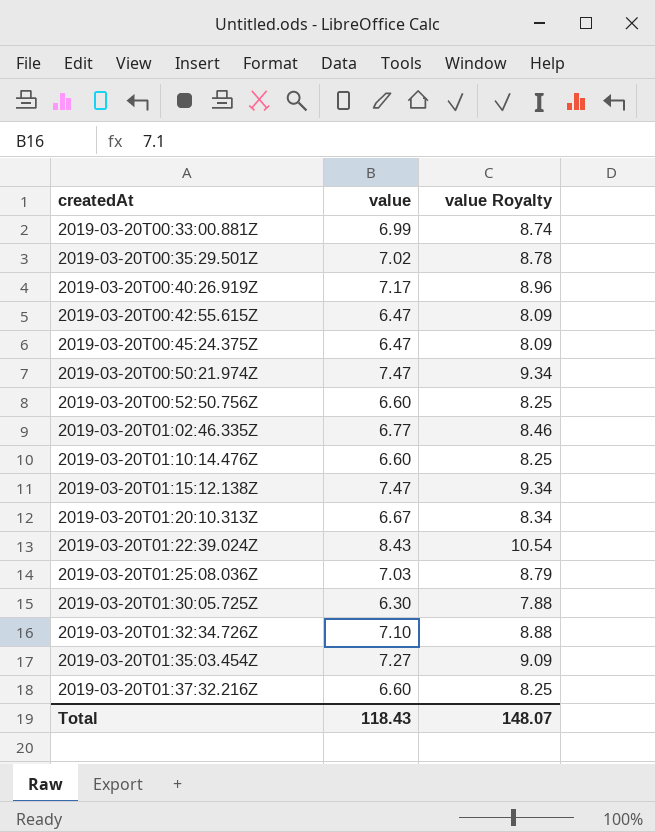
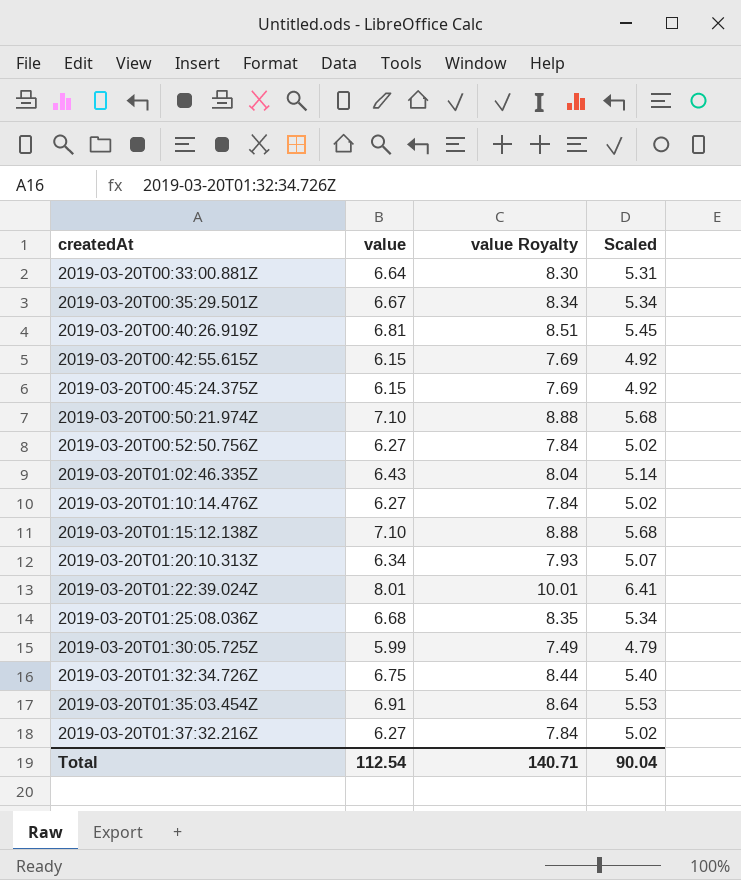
column Scaled | formula: none -> [value] * 0.8
2019-03-20T00:33:00.881Z | value: 6.99 -> 6.64
2019-03-20T00:33:00.881Z | value Royalty: 8.74 -> 8.30
2019-03-20T00:35:29.501Z | value: 7.02 -> 6.67
2019-03-20T00:35:29.501Z | value Royalty: 8.78 -> 8.34
2019-03-20T00:40:26.919Z | value: 7.17 -> 6.81
2019-03-20T00:40:26.919Z | value Royalty: 8.96 -> 8.51
2019-03-20T00:42:55.615Z | value: 6.47 -> 6.15
2019-03-20T00:42:55.615Z | value Royalty: 8.09 -> 7.69
2019-03-20T00:45:24.375Z | value: 6.47 -> 6.15
2019-03-20T00:45:24.375Z | value Royalty: 8.09 -> 7.69
2019-03-20T00:50:21.974Z | value: 7.47 -> 7.10
2019-03-20T00:50:21.974Z | value Royalty: 9.34 -> 8.88
2019-03-20T00:52:50.756Z | value: 6.60 -> 6.27
2019-03-20T00:52:50.756Z | value Royalty: 8.25 -> 7.84
2019-03-20T01:02:46.335Z | value: 6.77 -> 6.43
2019-03-20T01:02:46.335Z | value Royalty: 8.46 -> 8.04
2019-03-20T01:10:14.476Z | value: 6.60 -> 6.27
2019-03-20T01:10:14.476Z | value Royalty: 8.25 -> 7.84
2019-03-20T01:15:12.138Z | value: 7.47 -> 7.10
2019-03-20T01:15:12.138Z | value Royalty: 9.34 -> 8.88
2019-03-20T01:20:10.313Z | value: 6.67 -> 6.34
2019-03-20T01:20:10.313Z | value Royalty: 8.34 -> 7.93
2019-03-20T01:22:39.024Z | value: 8.43 -> 8.01
2019-03-20T01:22:39.024Z | value Royalty: 10.54 -> 10.01
2019-03-20T01:25:08.036Z | value: 7.03 -> 6.68
2019-03-20T01:25:08.036Z | value Royalty: 8.79 -> 8.35
2019-03-20T01:30:05.725Z | value: 6.30 -> 5.99
2019-03-20T01:30:05.725Z | value Royalty: 7.88 -> 7.49
2019-03-20T01:32:34.726Z | value: 7.10 -> 6.75
2019-03-20T01:32:34.726Z | value Royalty: 8.88 -> 8.44
2019-03-20T01:35:03.454Z | value: 7.27 -> 6.91
2019-03-20T01:35:03.454Z | value Royalty: 9.09 -> 8.64
2019-03-20T01:37:32.216Z | value: 6.60 -> 6.27
2019-03-20T01:37:32.216Z | value Royalty: 8.25 -> 7.84
Total | value: 118.43 -> 112.54
Total | value Royalty: 148.07 -> 140.71

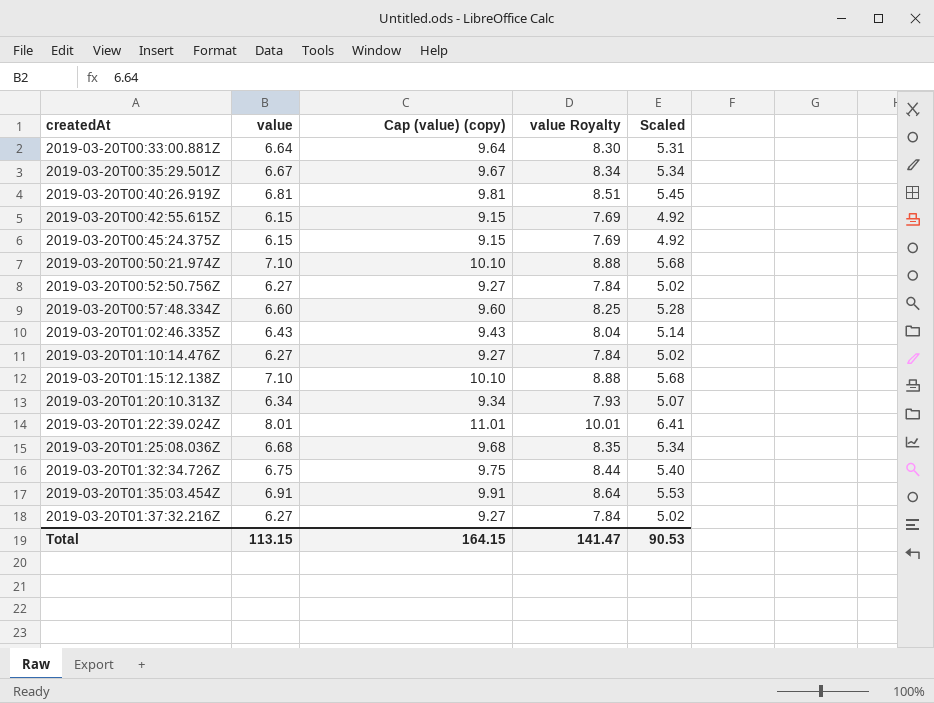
column Cap (value) (copy) | formula: none -> [value] + 3
row 2019-03-20T01:30:05.725Z: 5.99 | 7.49 | 4.79 -> none
row 2019-03-20T00:57:48.334Z: none -> 6.60 | 9.60 | 8.25 | 5.28
Total | value: 112.54 -> 113.15
Total | value Royalty: 140.71 -> 141.47
Total | Scaled: 90.04 -> 90.53

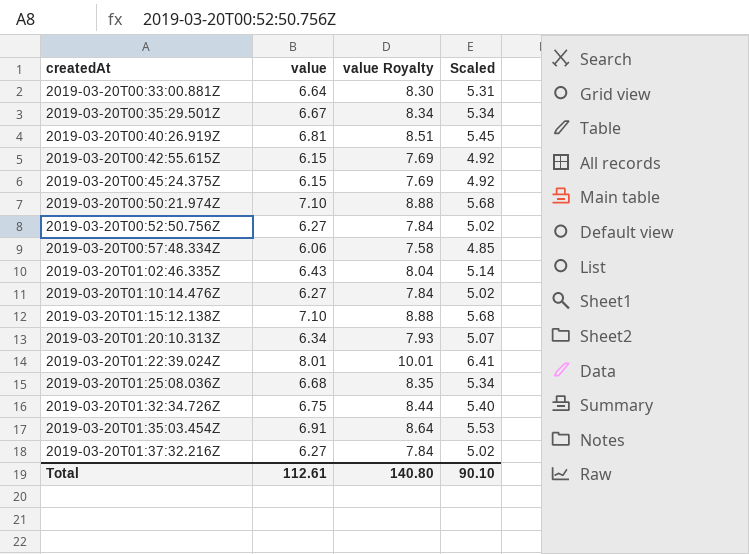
column Cap (value) (copy) | formula: [value] + 3 -> none
2019-03-20T00:57:48.334Z | value: 6.60 -> 6.06
2019-03-20T00:57:48.334Z | value Royalty: 8.25 -> 7.58
2019-03-20T00:57:48.334Z | Scaled: 5.28 -> 4.85
Total | value: 113.15 -> 112.61
Total | value Royalty: 141.47 -> 140.80
Total | Scaled: 90.53 -> 90.10

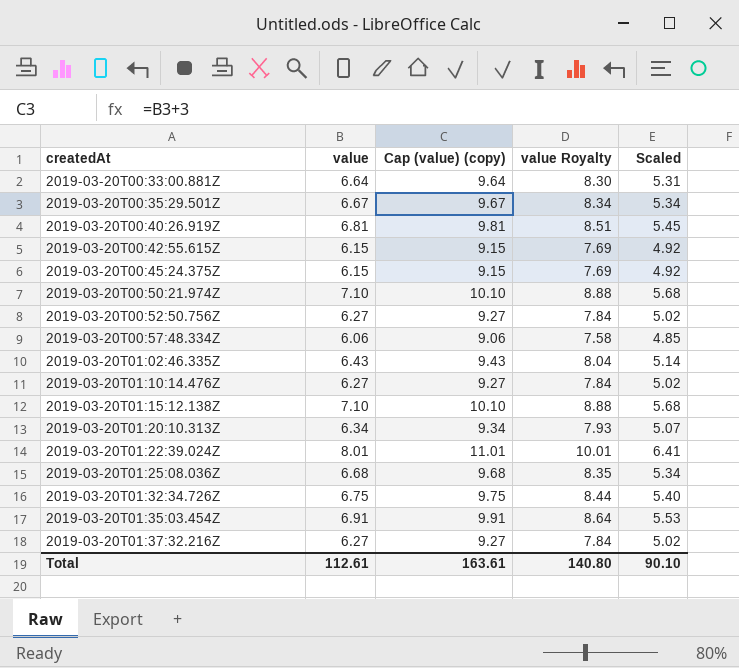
column Cap (value) (copy) | formula: none -> [value] + 3

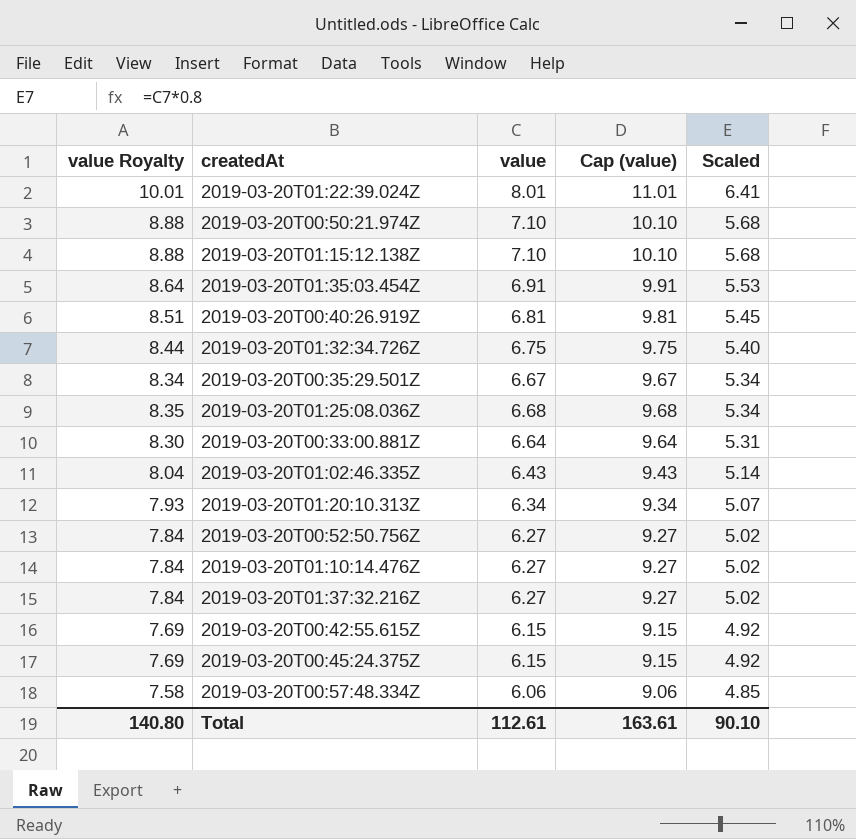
row order: createdAt ascending -> Scaled descending
column value Royalty | position: 4 -> 1
column name: Cap (value) (copy) -> Cap (value)

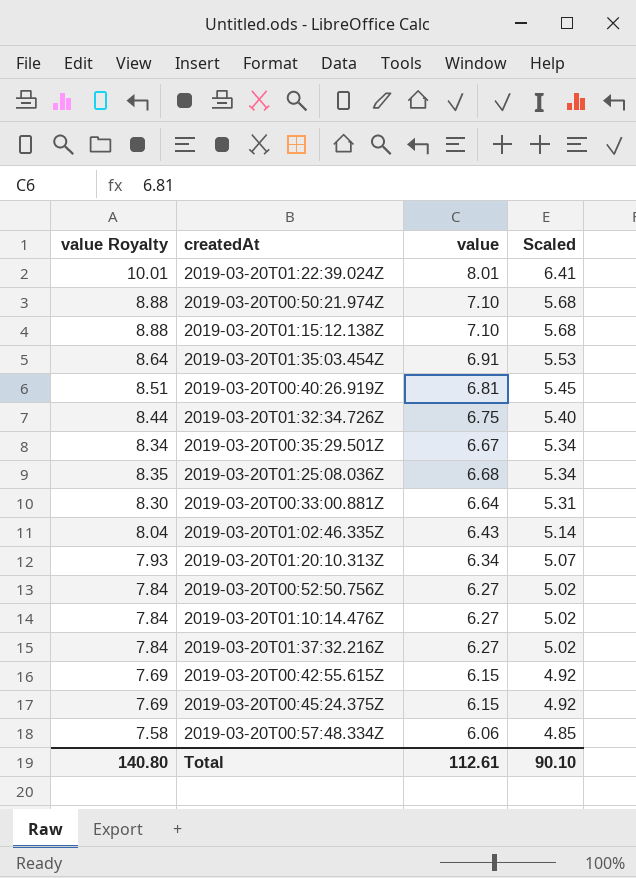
column Cap (value) | formula: [value] + 3 -> none

